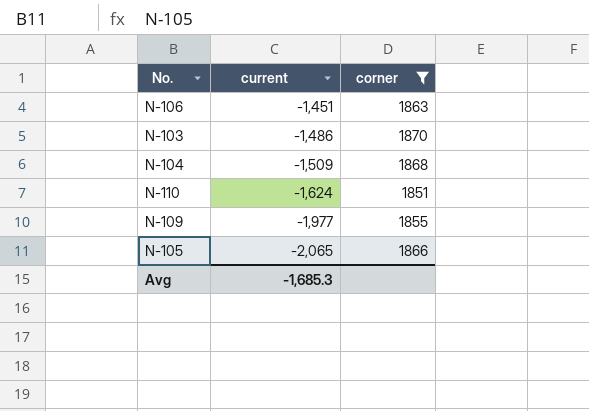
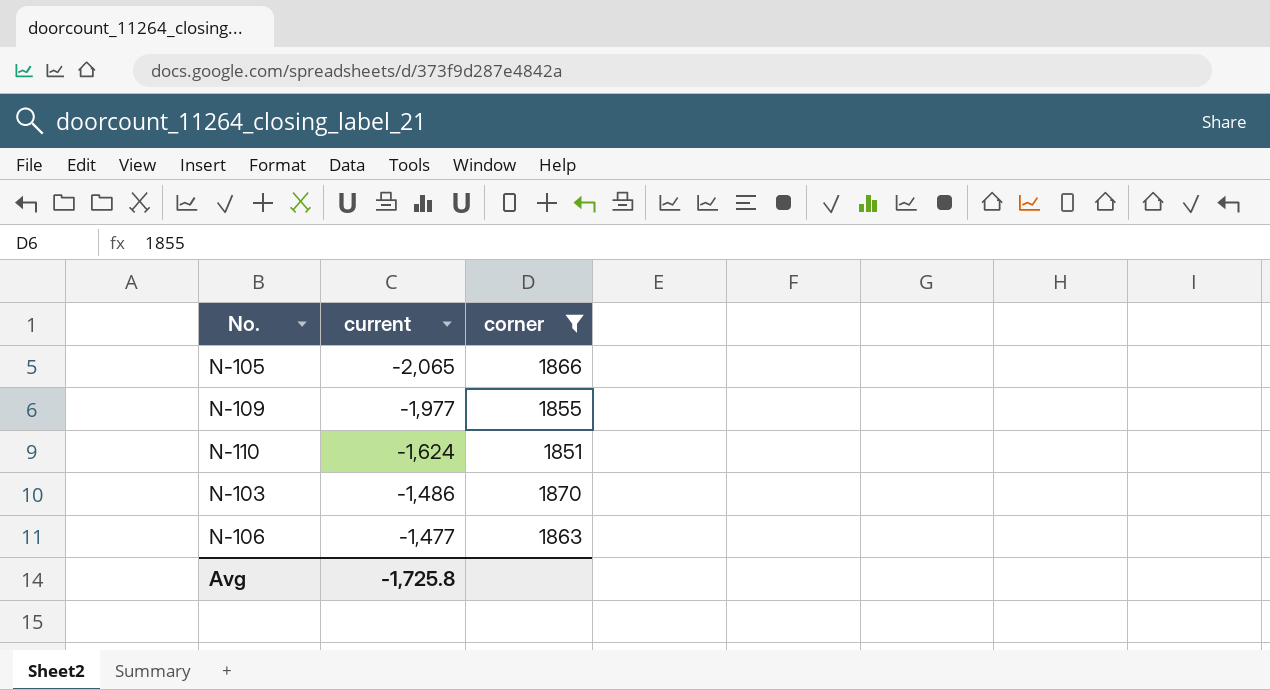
row order: current descending -> current ascending
row N-104: -1,509 | 1868 -> none
N-106 | current: -1,451 -> -1,477
Avg | current: -1,685.3 -> -1,725.8

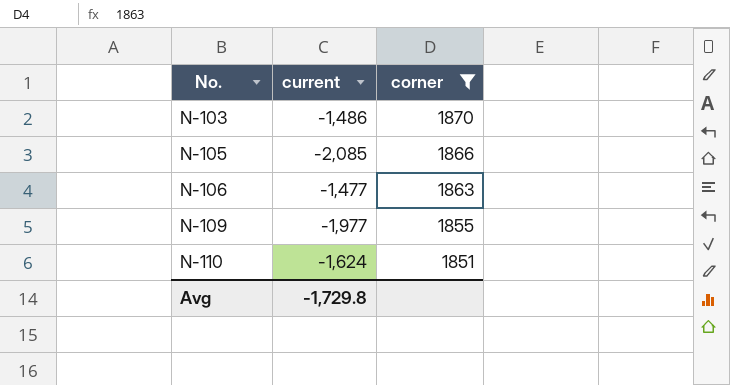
row order: current ascending -> No. ascending
N-105 | current: -2,065 -> -2,085
Avg | current: -1,725.8 -> -1,729.8

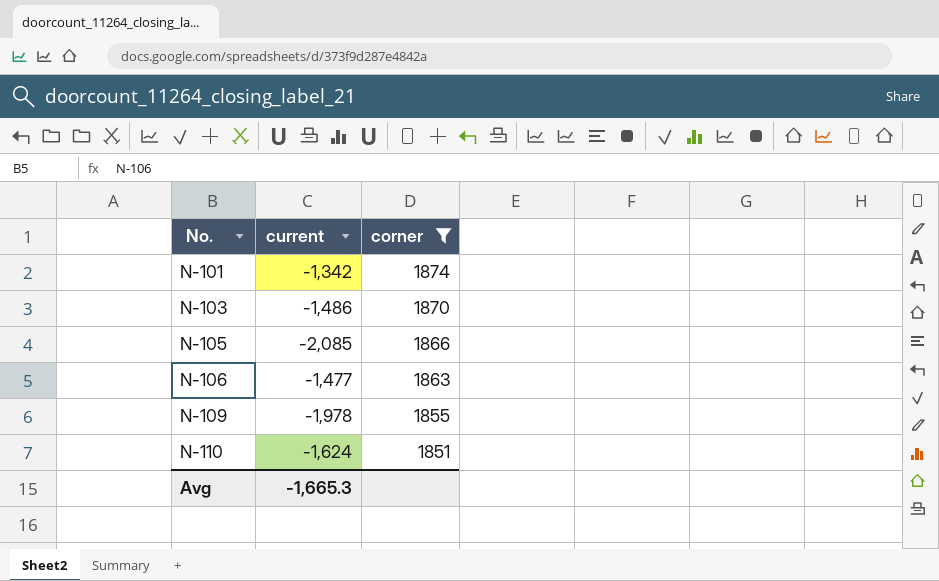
row N-101: none -> -1,342 | 1874
N-109 | current: -1,977 -> -1,978
Avg | current: -1,729.8 -> -1,665.3

